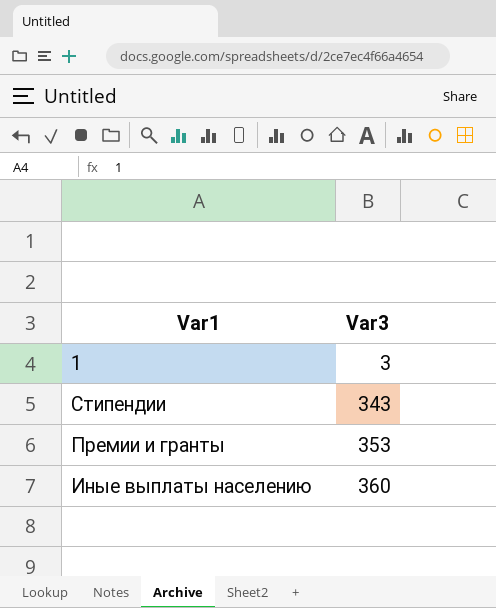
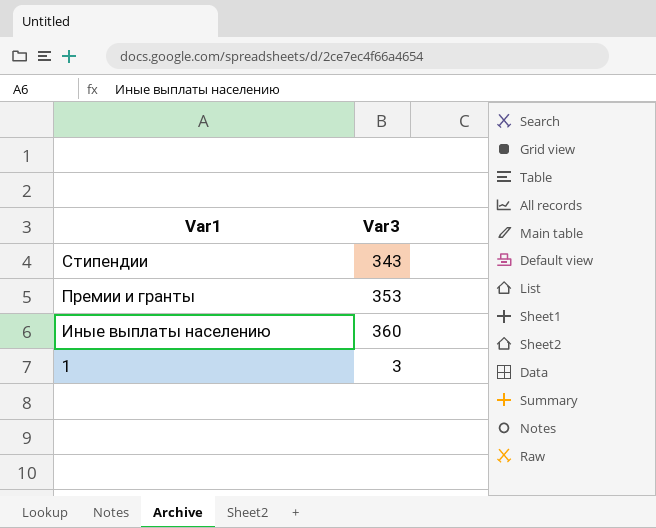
row order: Var3 ascending -> Var1 descending

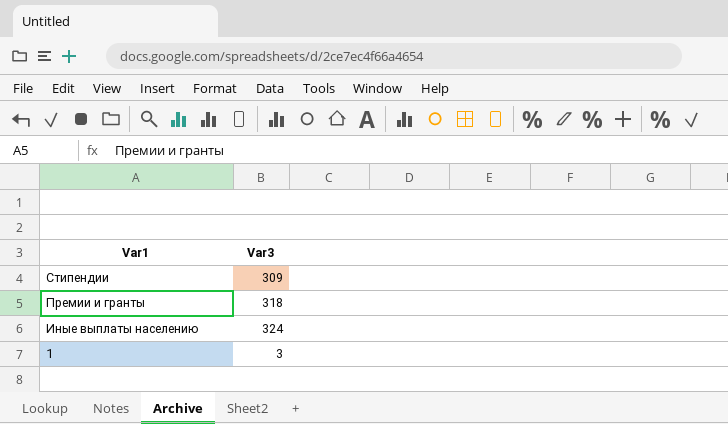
Стипендии | Var3: 343 -> 309
Премии и гранты | Var3: 353 -> 318
Иные выплаты населению | Var3: 360 -> 324

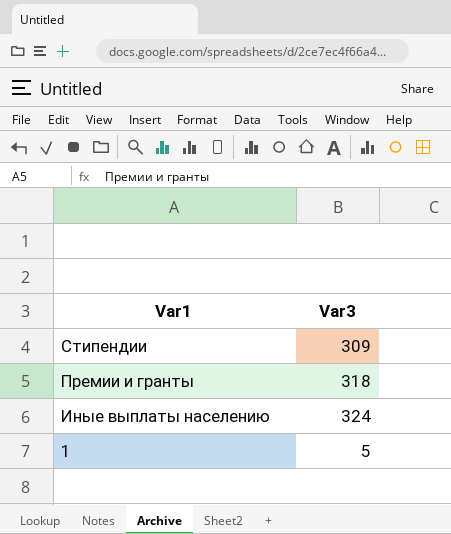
1 | Var3: 3 -> 5

